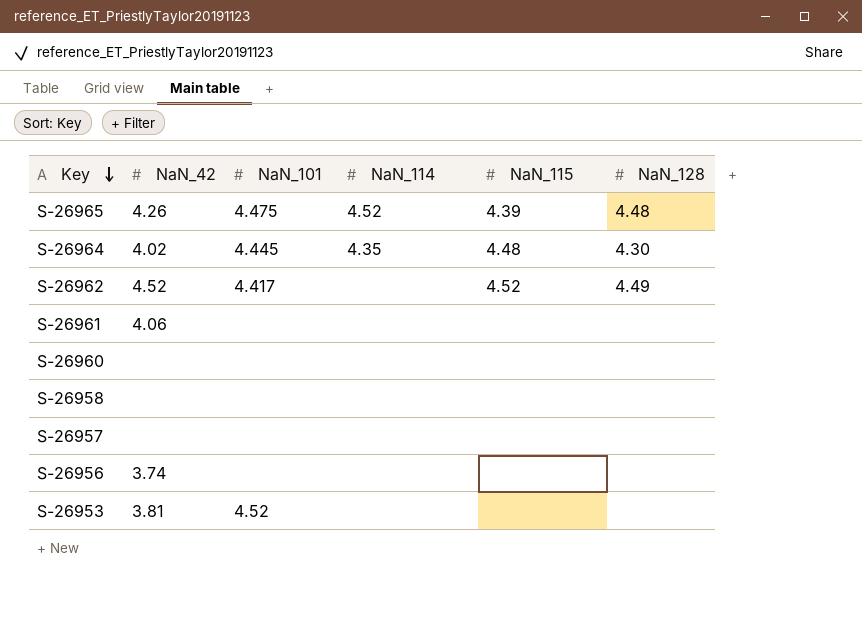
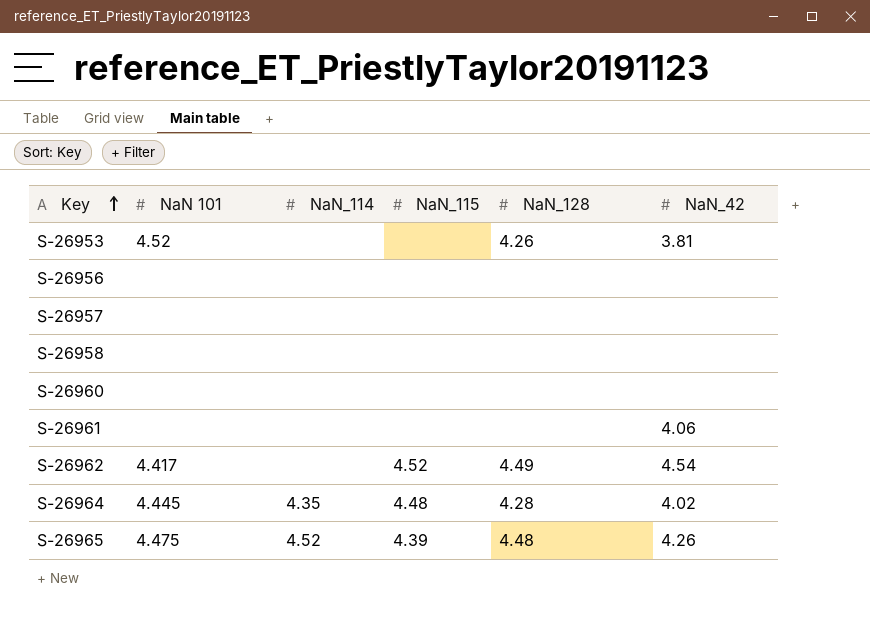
row order: Key descending -> Key ascending
column name: NaN_101 -> NaN 101
column NaN_42 | position: 2 -> 6
S-26953 | NaN_128: none -> 4.26
S-26956 | NaN_42: 3.74 -> none
S-26962 | NaN_42: 4.52 -> 4.54
S-26964 | NaN_128: 4.30 -> 4.28

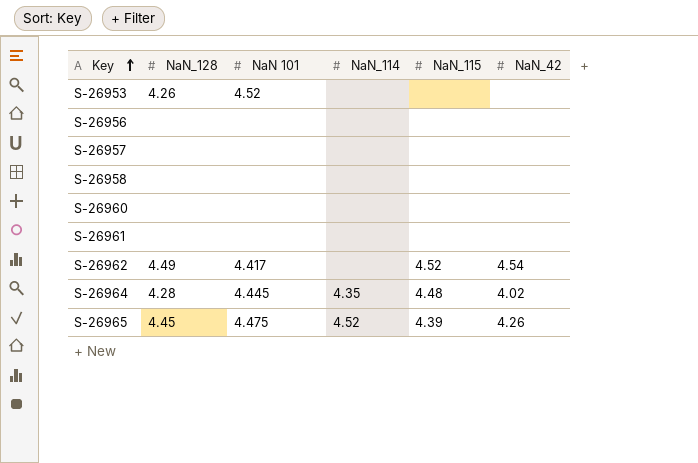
column NaN_128 | position: 5 -> 2
S-26953 | NaN_42: 3.81 -> none
S-26961 | NaN_42: 4.06 -> none
S-26965 | NaN_128: 4.48 -> 4.45

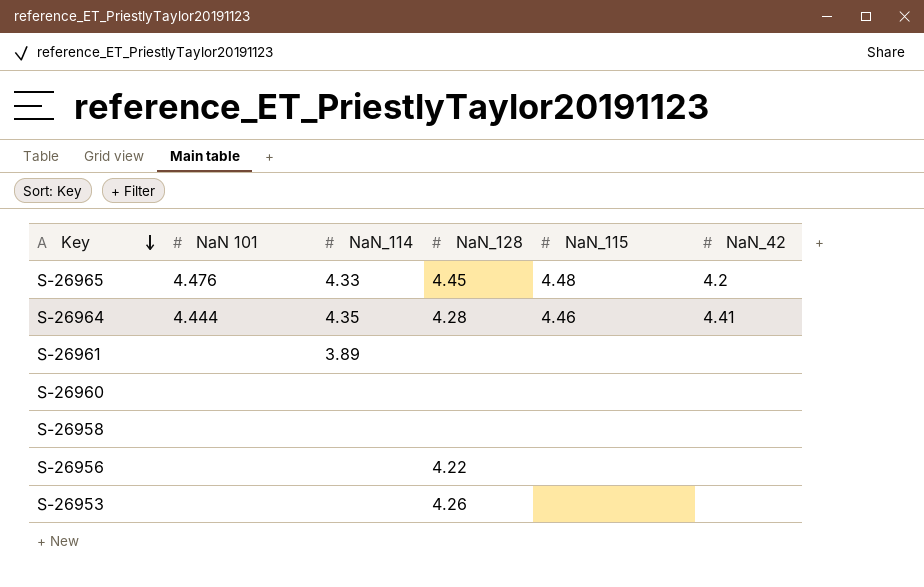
row order: Key ascending -> Key descending
column NaN_128 | position: 2 -> 4
row S-26957: none | none | none | none | none -> none
row S-26962: 4.49 | 4.417 | none | 4.52 | 4.54 -> none
S-26965 | NaN 101: 4.475 -> 4.476
S-26965 | NaN_114: 4.52 -> 4.33
S-26965 | NaN_115: 4.39 -> 4.48
S-26965 | NaN_42: 4.26 -> 4.2
S-26964 | NaN 101: 4.445 -> 4.444
S-26964 | NaN_115: 4.48 -> 4.46
S-26964 | NaN_42: 4.02 -> 4.41
S-26961 | NaN_114: none -> 3.89
S-26956 | NaN_128: none -> 4.22
S-26953 | NaN 101: 4.52 -> none

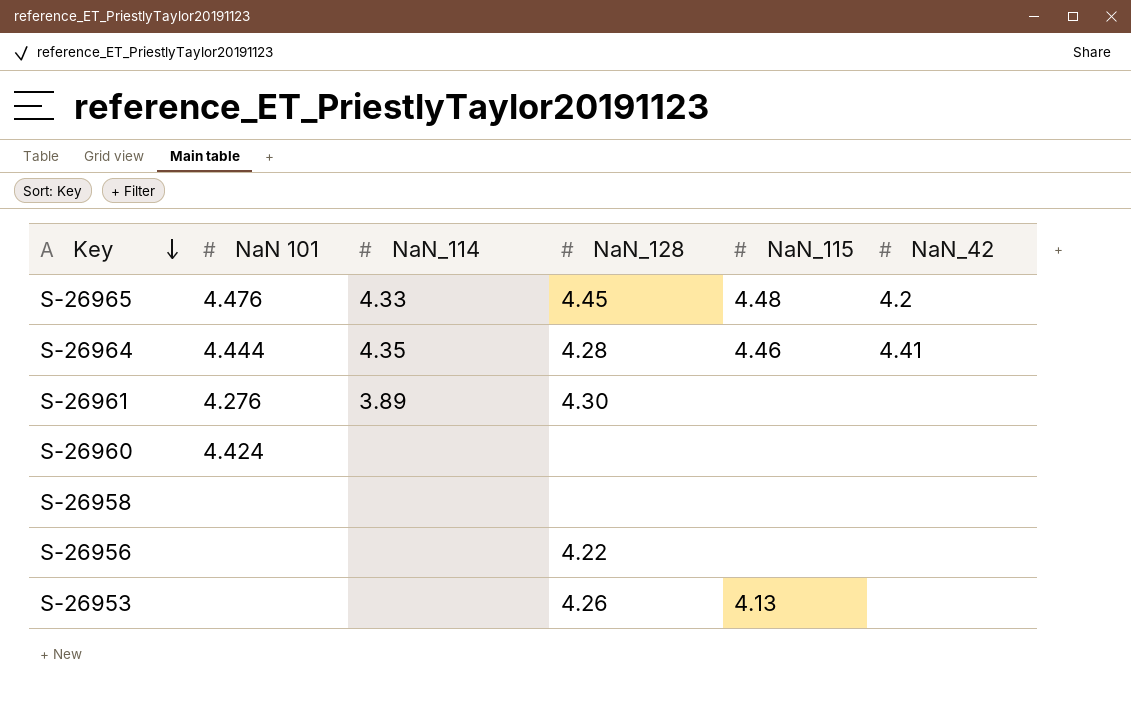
S-26961 | NaN 101: none -> 4.276
S-26961 | NaN_128: none -> 4.30
S-26960 | NaN 101: none -> 4.424
S-26953 | NaN_115: none -> 4.13

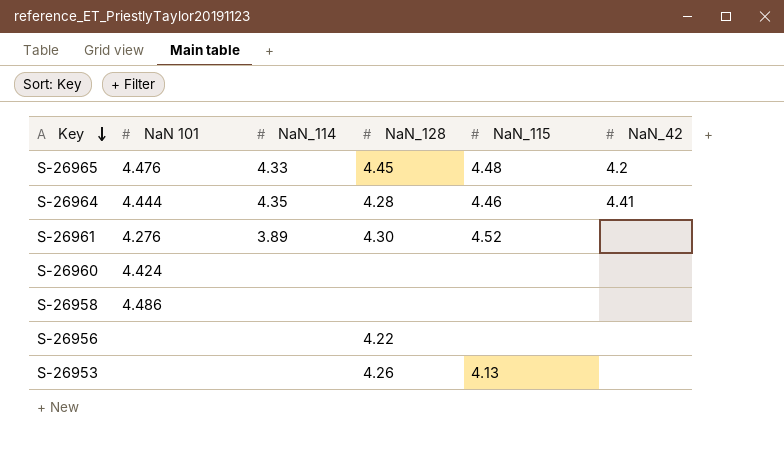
S-26961 | NaN_115: none -> 4.52
S-26958 | NaN 101: none -> 4.486

